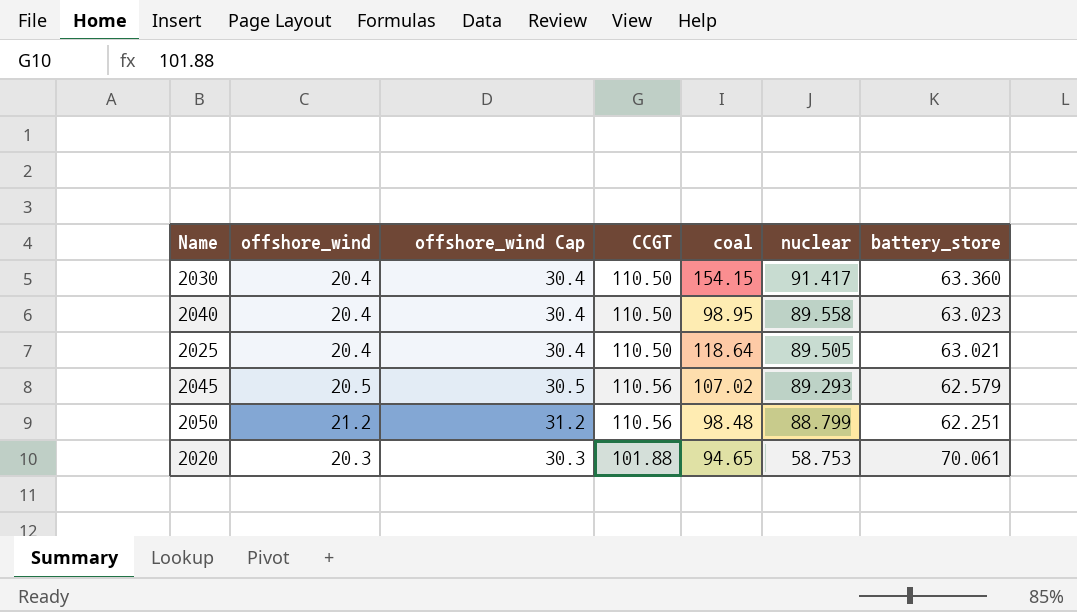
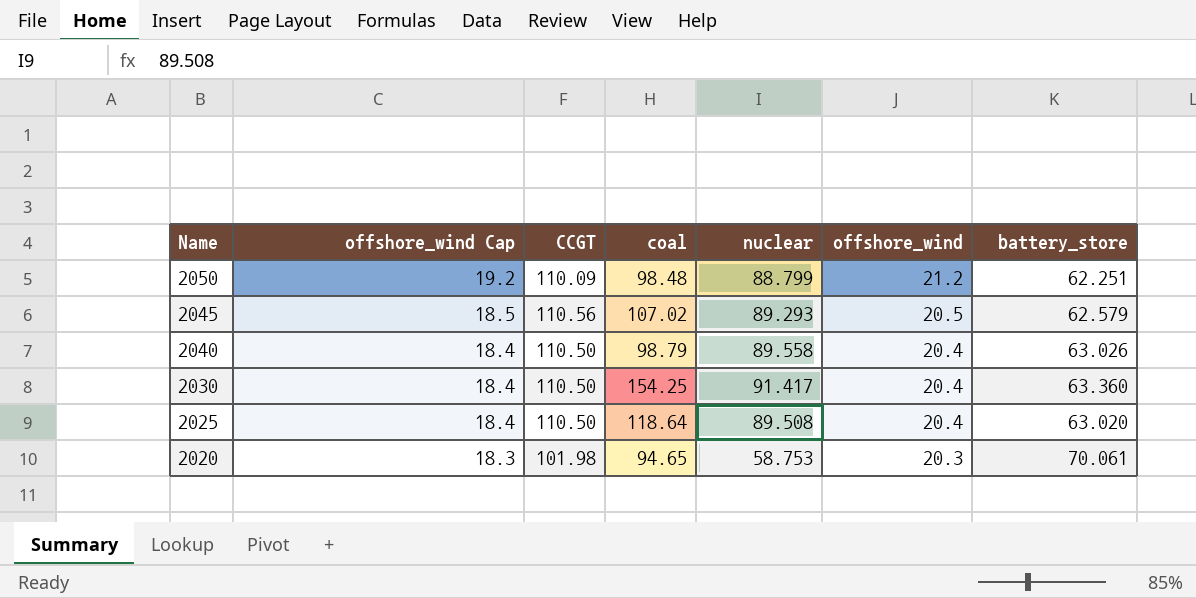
row order: nuclear descending -> Name descending
column offshore_wind Cap | formula: [offshore_wind] + 10 -> [offshore_wind] - 2
column offshore_wind | position: 2 -> 6
2050 | CCGT: 110.56 -> 110.09
2040 | coal: 98.95 -> 98.79
2040 | battery_store: 63.023 -> 63.026
2030 | coal: 154.15 -> 154.25
2025 | nuclear: 89.505 -> 89.508
2025 | battery_store: 63.021 -> 63.020
2020 | CCGT: 101.88 -> 101.98

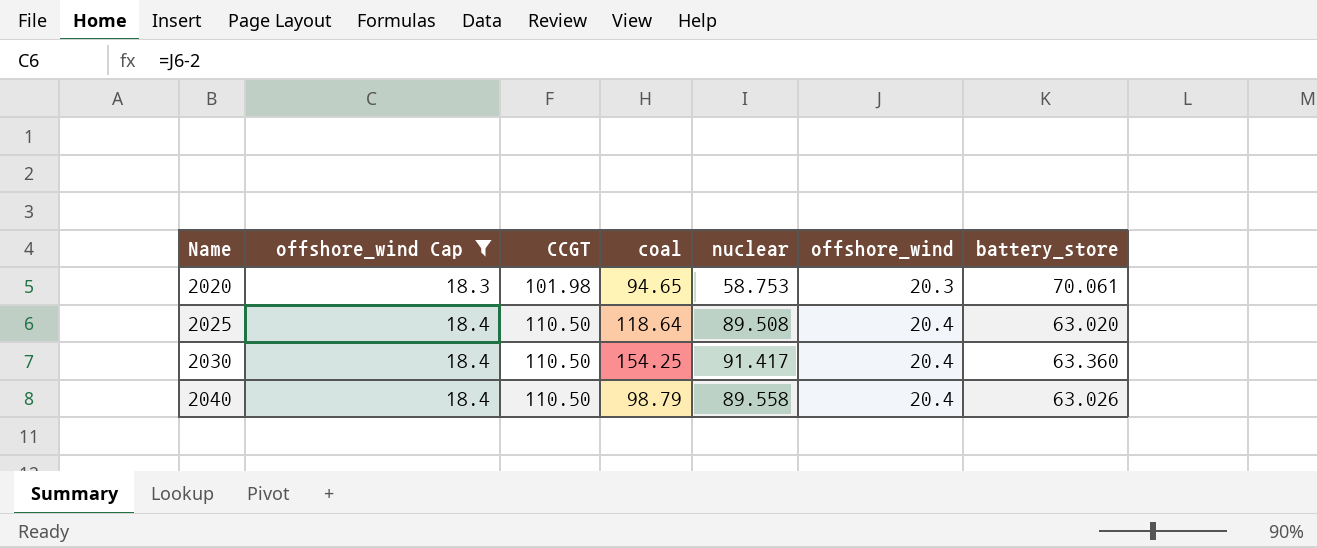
filter: none -> offshore_wind Cap <= 18.4
row order: Name descending -> Name ascending

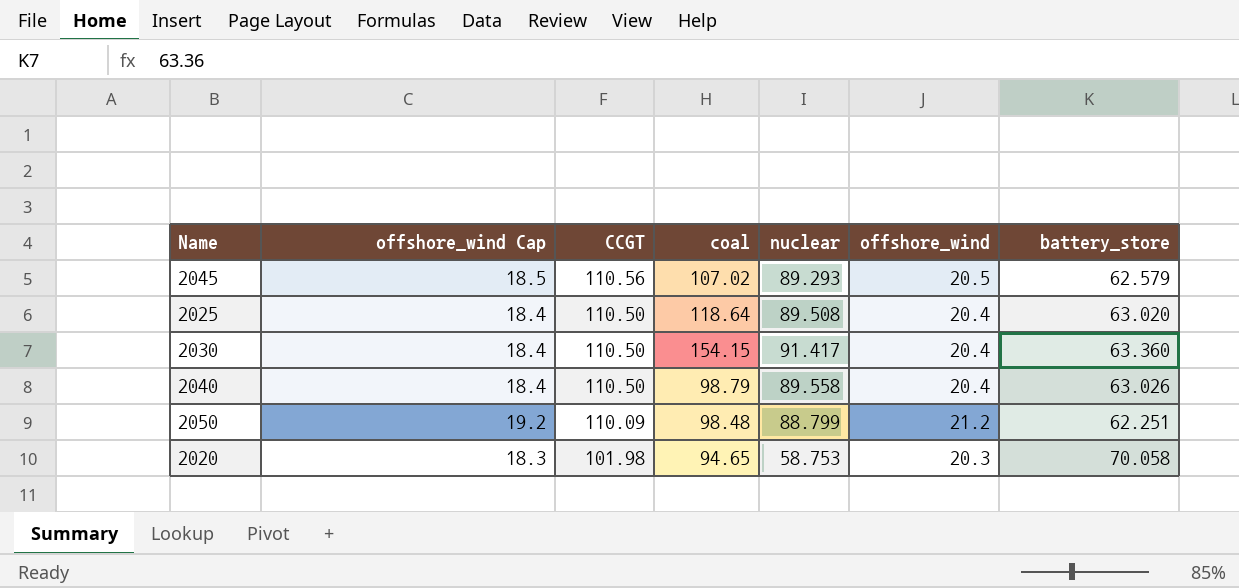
filter: offshore_wind Cap <= 18.4 -> none
row order: Name ascending -> CCGT descending
2030 | coal: 154.25 -> 154.15
2020 | battery_store: 70.061 -> 70.058

